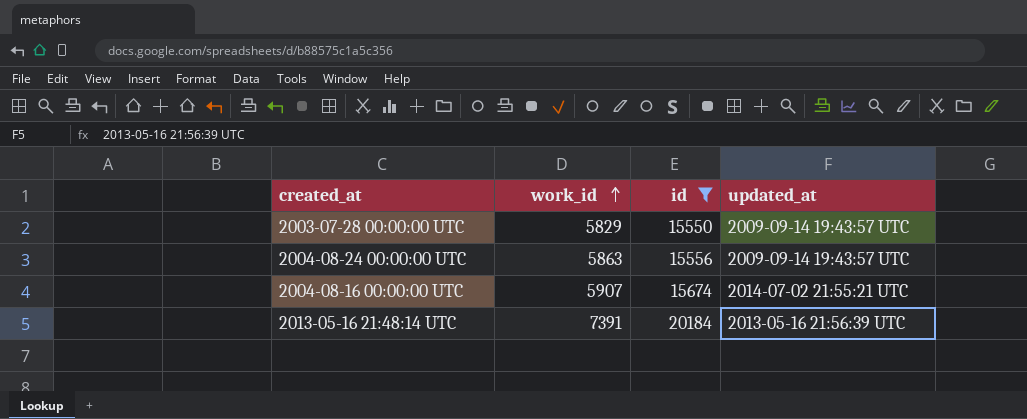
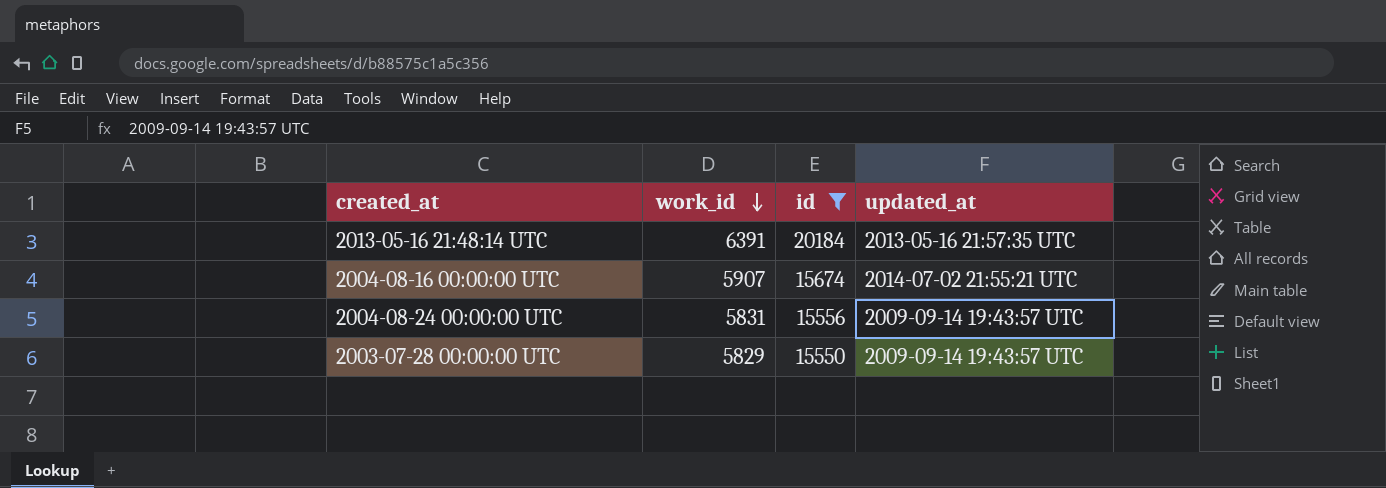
row order: work_id ascending -> work_id descending
2013-05-16 21:48:14 UTC | work_id: 7391 -> 6391
2013-05-16 21:48:14 UTC | updated_at: 2013-05-16 21:56:39 UTC -> 2013-05-16 21:57:35 UTC
2004-08-24 00:00:00 UTC | work_id: 5863 -> 5831

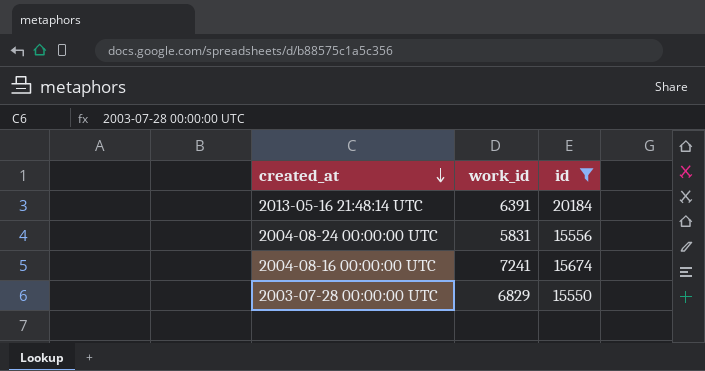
row order: work_id descending -> created_at descending
column updated_at | position: 4 -> none
2004-08-16 00:00:00 UTC | work_id: 5907 -> 7241
2003-07-28 00:00:00 UTC | work_id: 5829 -> 6829

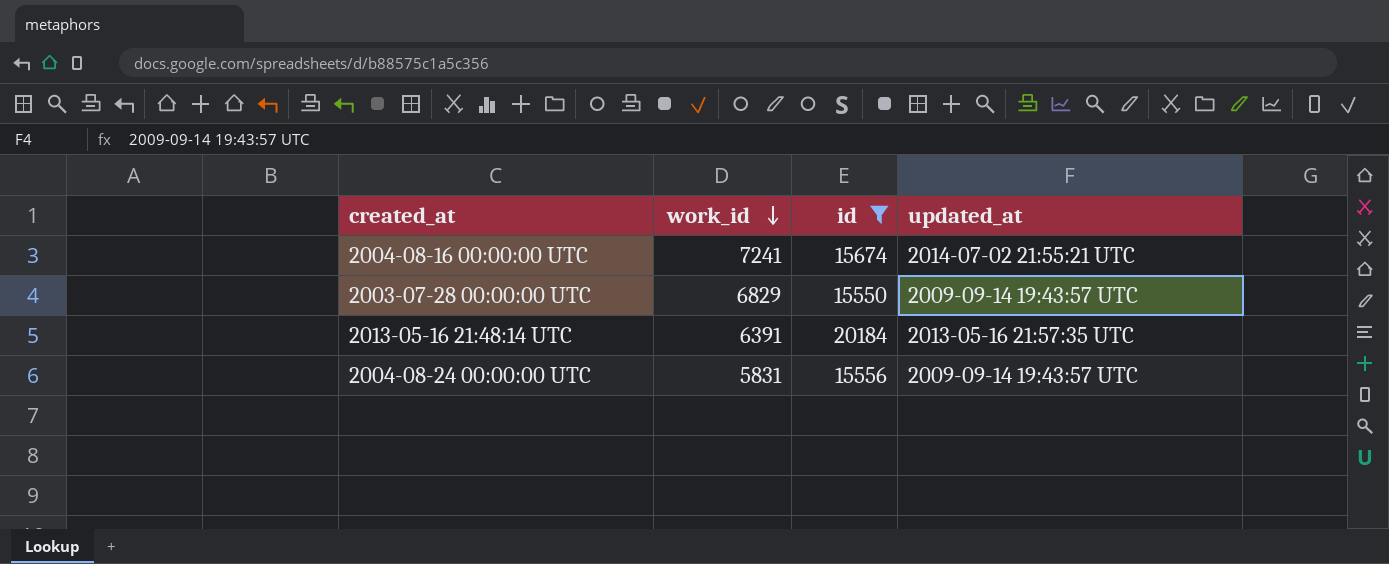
row order: created_at descending -> work_id descending
column updated_at | position: none -> 4

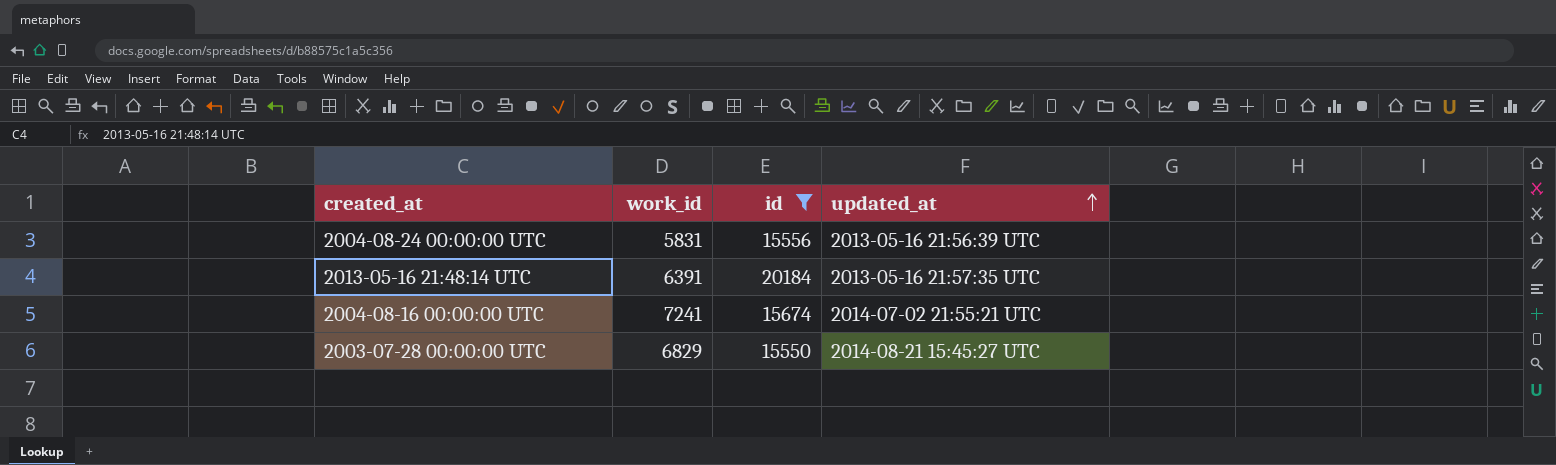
row order: work_id descending -> updated_at ascending
2004-08-24 00:00:00 UTC | updated_at: 2009-09-14 19:43:57 UTC -> 2013-05-16 21:56:39 UTC
2003-07-28 00:00:00 UTC | updated_at: 2009-09-14 19:43:57 UTC -> 2014-08-21 15:45:27 UTC

